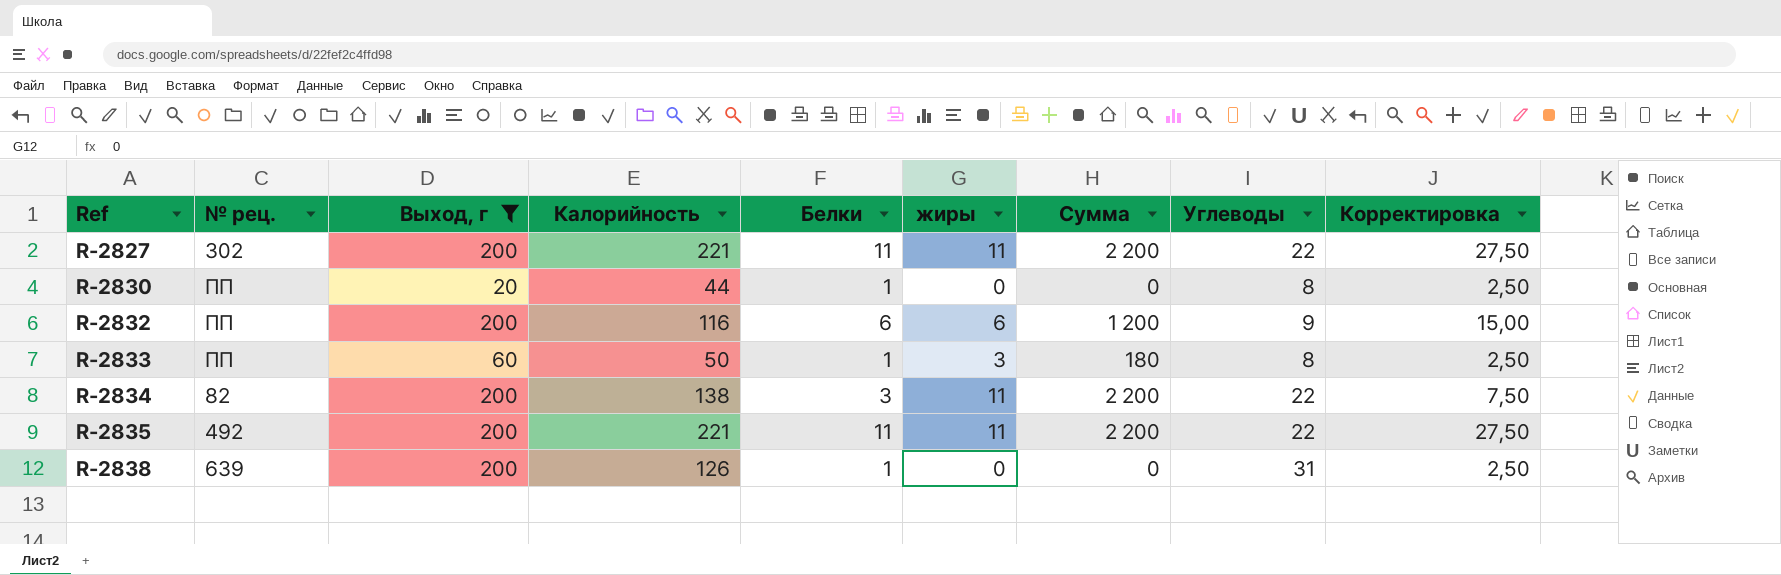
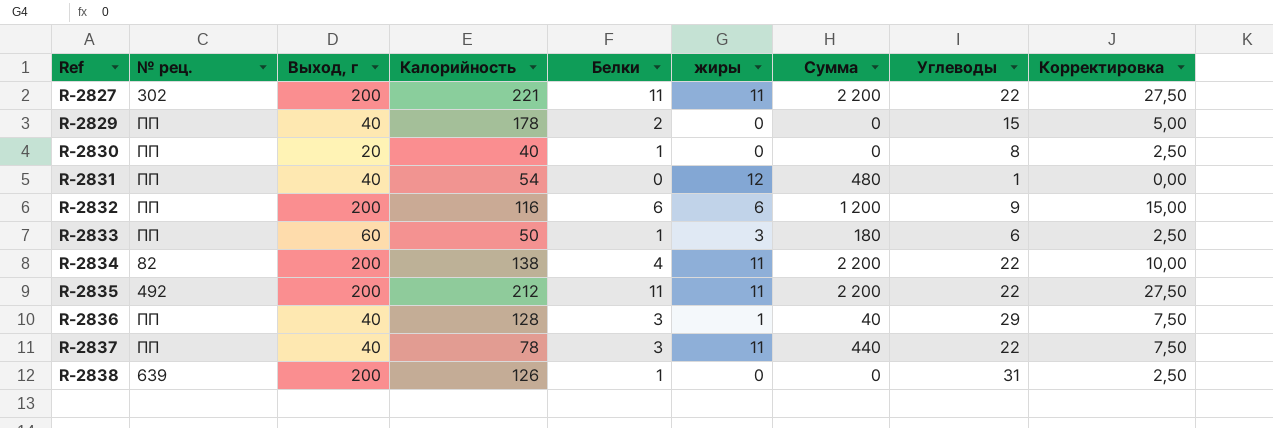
filter: Выход, г != 40 -> none
R-2830 | Калорийность: 44 -> 40
R-2833 | Углеводы: 8 -> 6
R-2834 | Белки: 3 -> 4
R-2834 | Корректировка: 7,50 -> 10,00
R-2835 | Калорийность: 221 -> 212

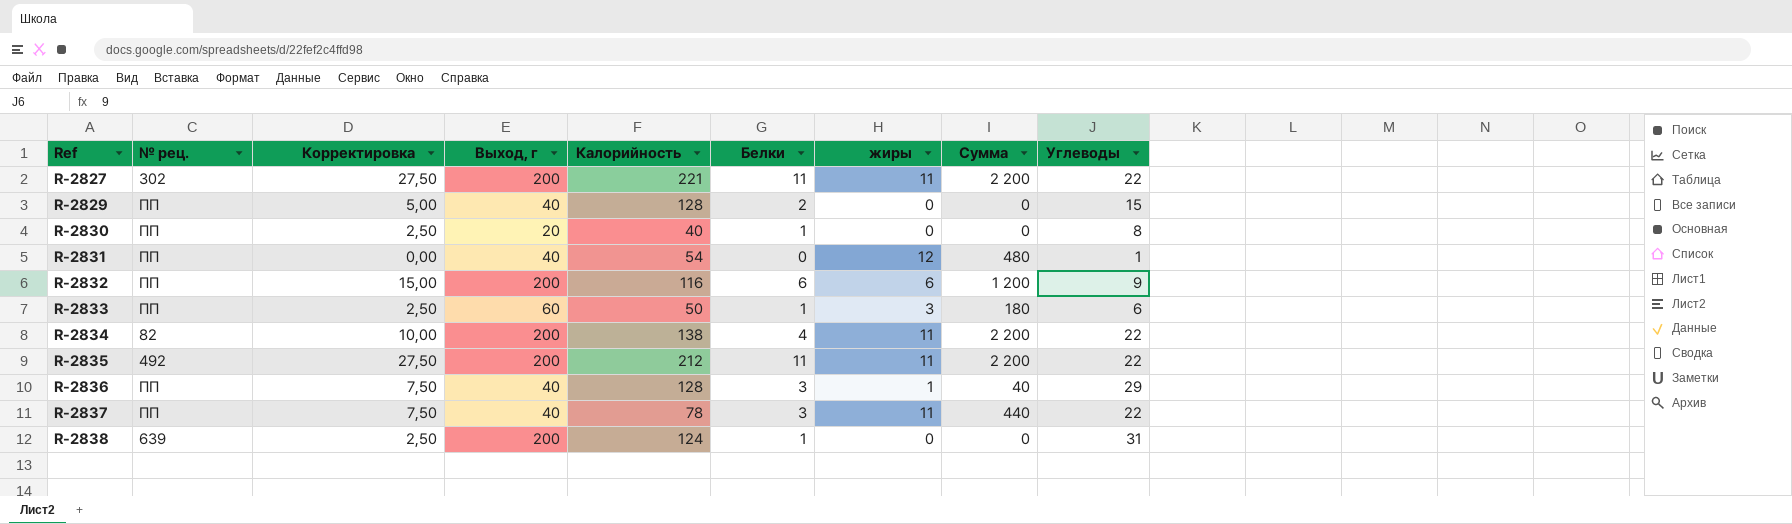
column Корректировка | position: 9 -> 3
R-2829 | Калорийность: 178 -> 128
R-2838 | Калорийность: 126 -> 124

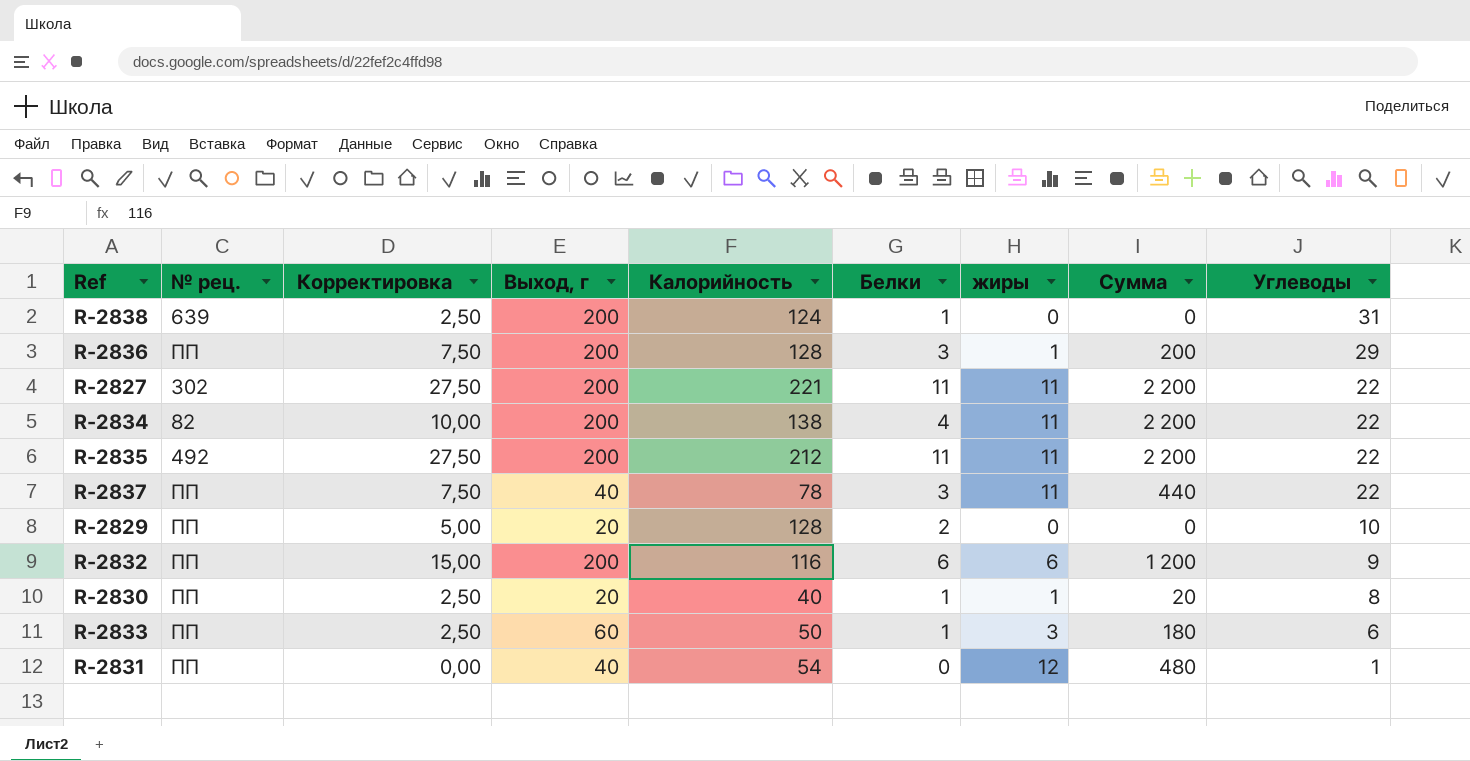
row order: Ref ascending -> Углеводы descending
R-2836 | Выход, г: 40 -> 200
R-2836 | Сумма: 40 -> 200
R-2829 | Выход, г: 40 -> 20
R-2829 | Углеводы: 15 -> 10
R-2830 | жиры: 0 -> 1
R-2830 | Сумма: 0 -> 20

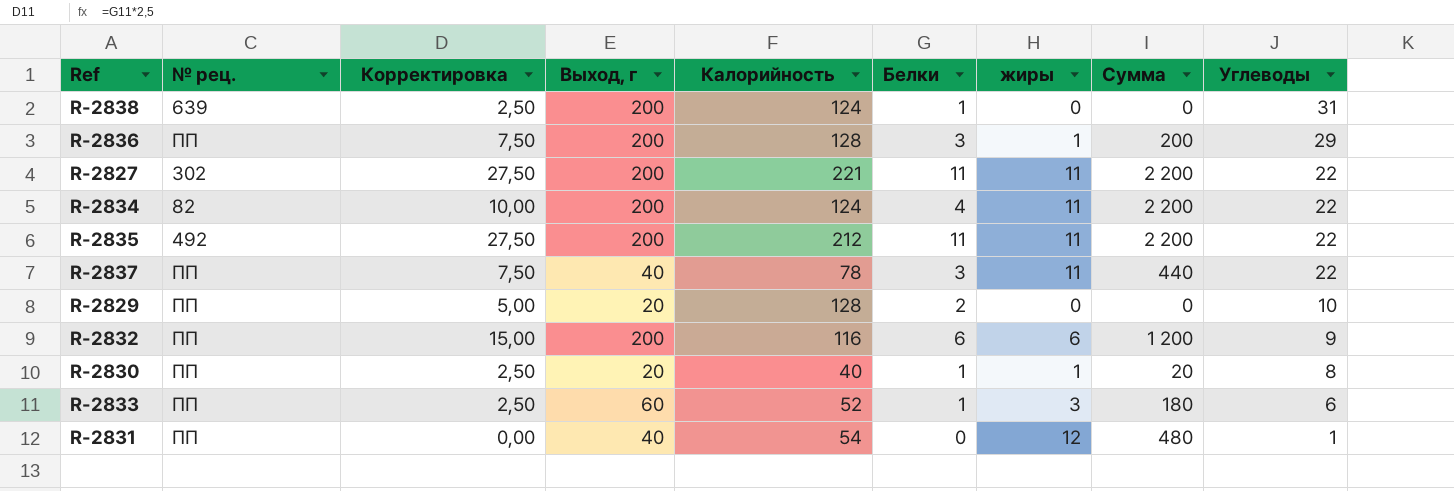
R-2834 | Калорийность: 138 -> 124
R-2833 | Калорийность: 50 -> 52

